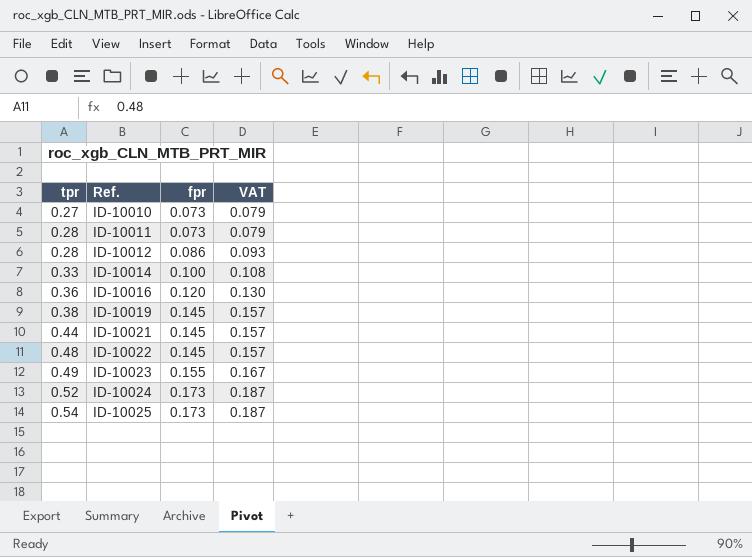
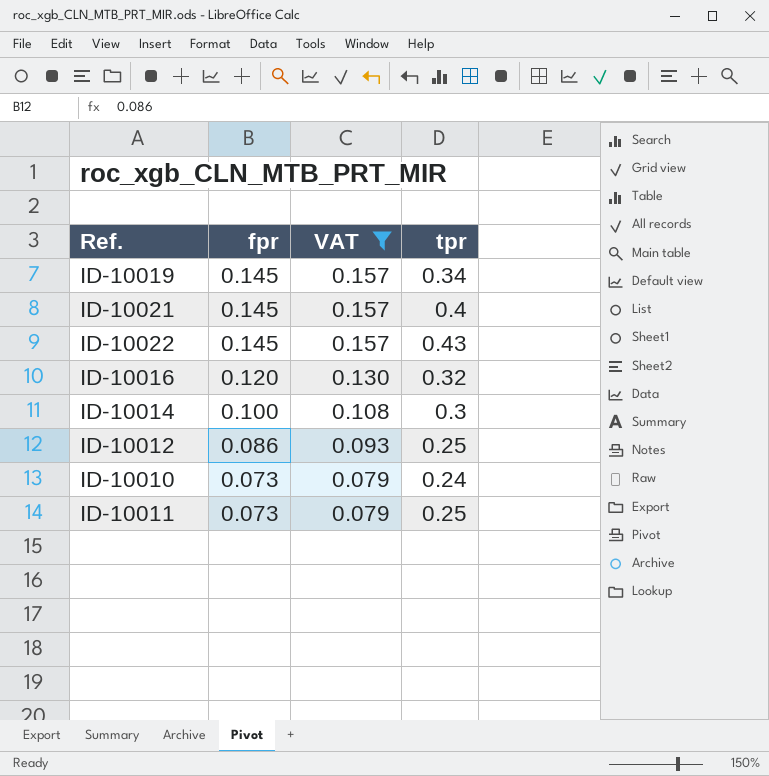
filter: none -> VAT <= 0.157
row order: tpr ascending -> fpr descending
column tpr | position: 1 -> 4
ID-10019 | tpr: 0.38 -> 0.34
ID-10021 | tpr: 0.44 -> 0.4
ID-10022 | tpr: 0.48 -> 0.43
ID-10016 | tpr: 0.36 -> 0.32
ID-10014 | tpr: 0.33 -> 0.3
ID-10012 | tpr: 0.28 -> 0.25
ID-10010 | tpr: 0.27 -> 0.24
ID-10011 | tpr: 0.28 -> 0.25

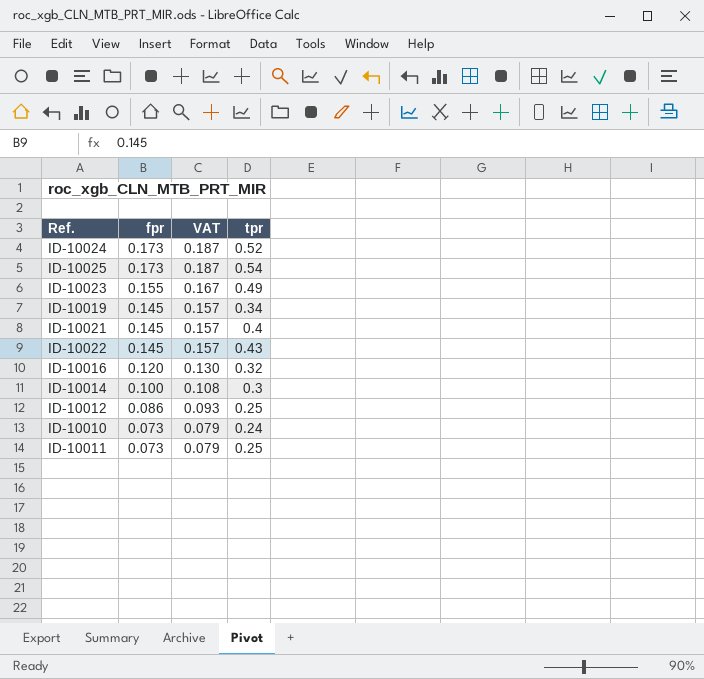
filter: VAT <= 0.157 -> none

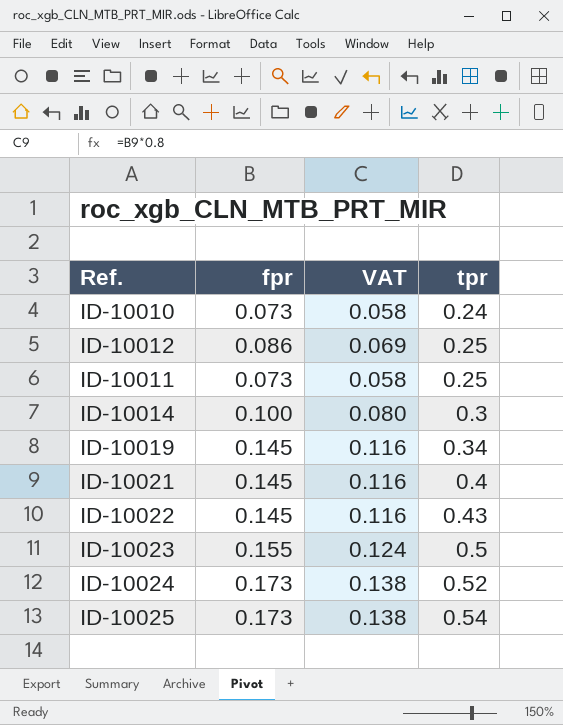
row order: fpr descending -> tpr ascending
column VAT | formula: [fpr] * 1.08 -> [fpr] * 0.8
row ID-10016: 0.120 | 0.130 | 0.32 -> none
ID-10023 | tpr: 0.49 -> 0.5

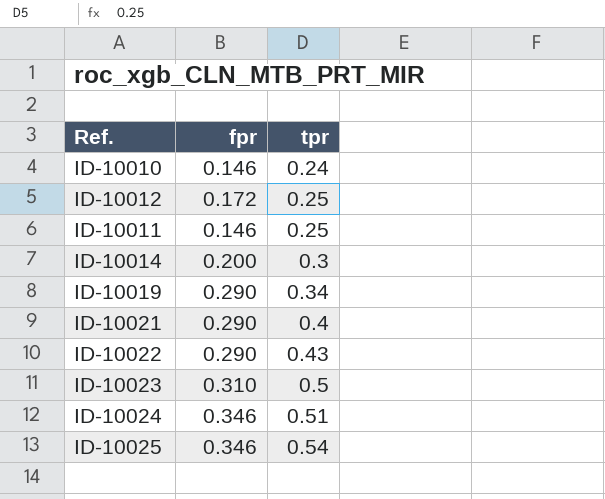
column VAT | formula: [fpr] * 0.8 -> none
ID-10010 | fpr: 0.073 -> 0.146
ID-10012 | fpr: 0.086 -> 0.172
ID-10011 | fpr: 0.073 -> 0.146
ID-10014 | fpr: 0.100 -> 0.200
ID-10019 | fpr: 0.145 -> 0.290
ID-10021 | fpr: 0.145 -> 0.290
ID-10022 | fpr: 0.145 -> 0.290
ID-10023 | fpr: 0.155 -> 0.310
ID-10024 | fpr: 0.173 -> 0.346
ID-10024 | tpr: 0.52 -> 0.51
ID-10025 | fpr: 0.173 -> 0.346

